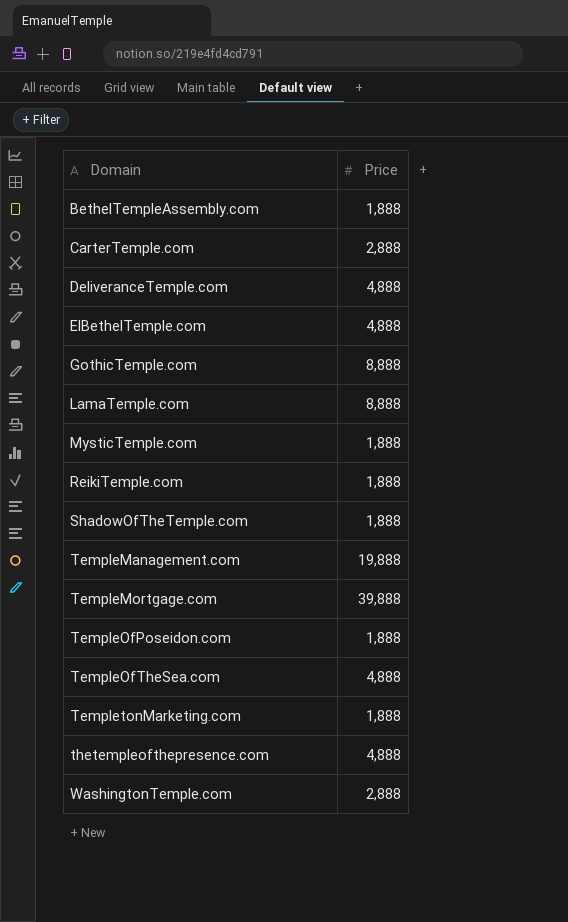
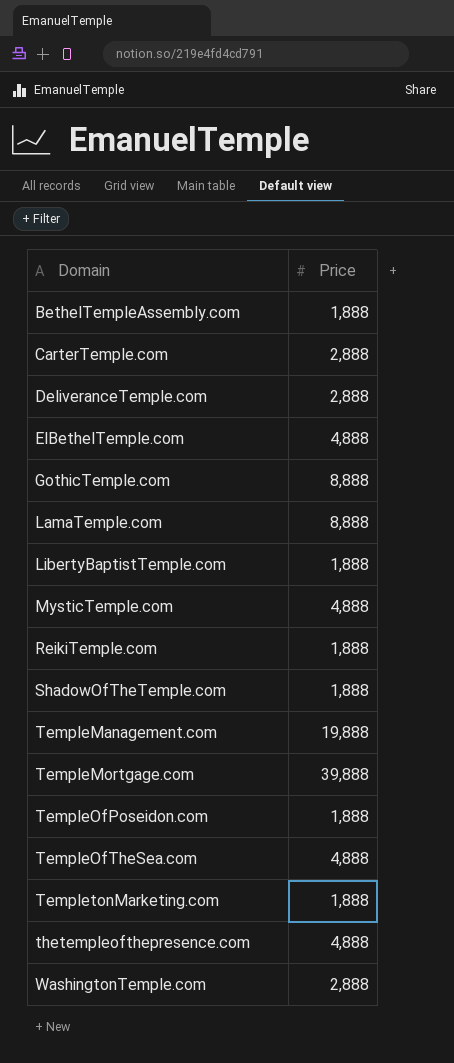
DeliveranceTemple.com | Price: 4,888 -> 2,888
row LibertyBaptistTemple.com: none -> 1,888
MysticTemple.com | Price: 1,888 -> 4,888

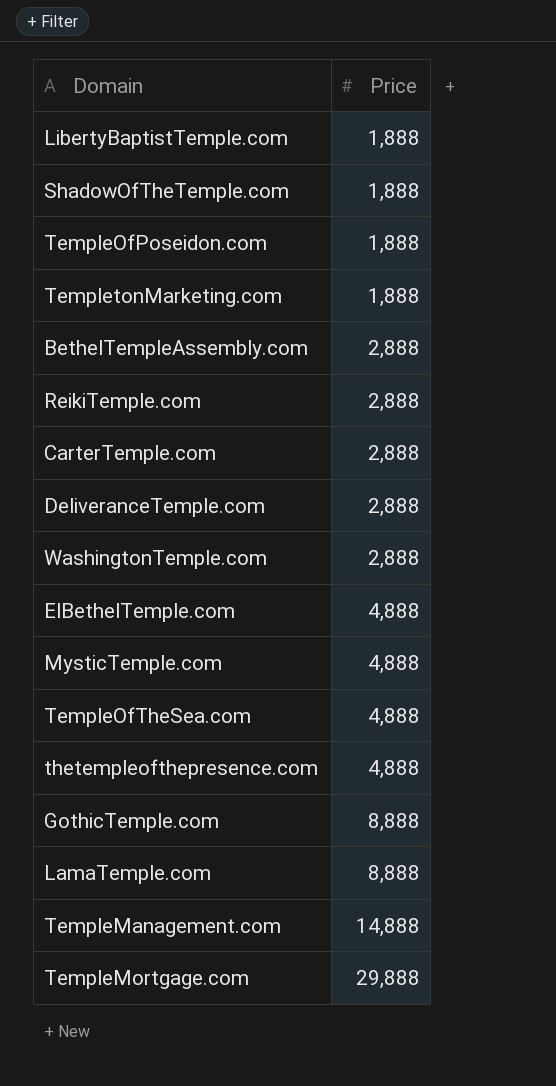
row order: Domain ascending -> Price ascending
BethelTempleAssembly.com | Price: 1,888 -> 2,888
ReikiTemple.com | Price: 1,888 -> 2,888
TempleManagement.com | Price: 19,888 -> 14,888
TempleMortgage.com | Price: 39,888 -> 29,888

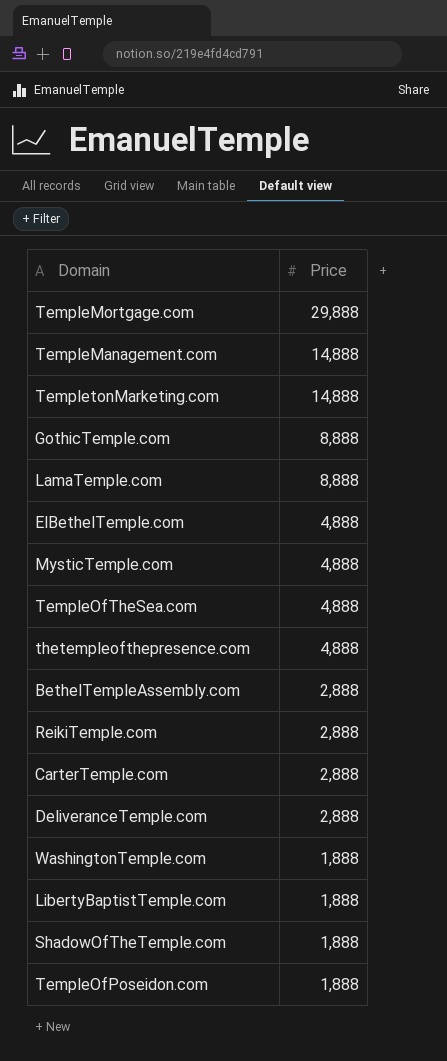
row order: Price ascending -> Price descending
TempletonMarketing.com | Price: 1,888 -> 14,888
WashingtonTemple.com | Price: 2,888 -> 1,888

